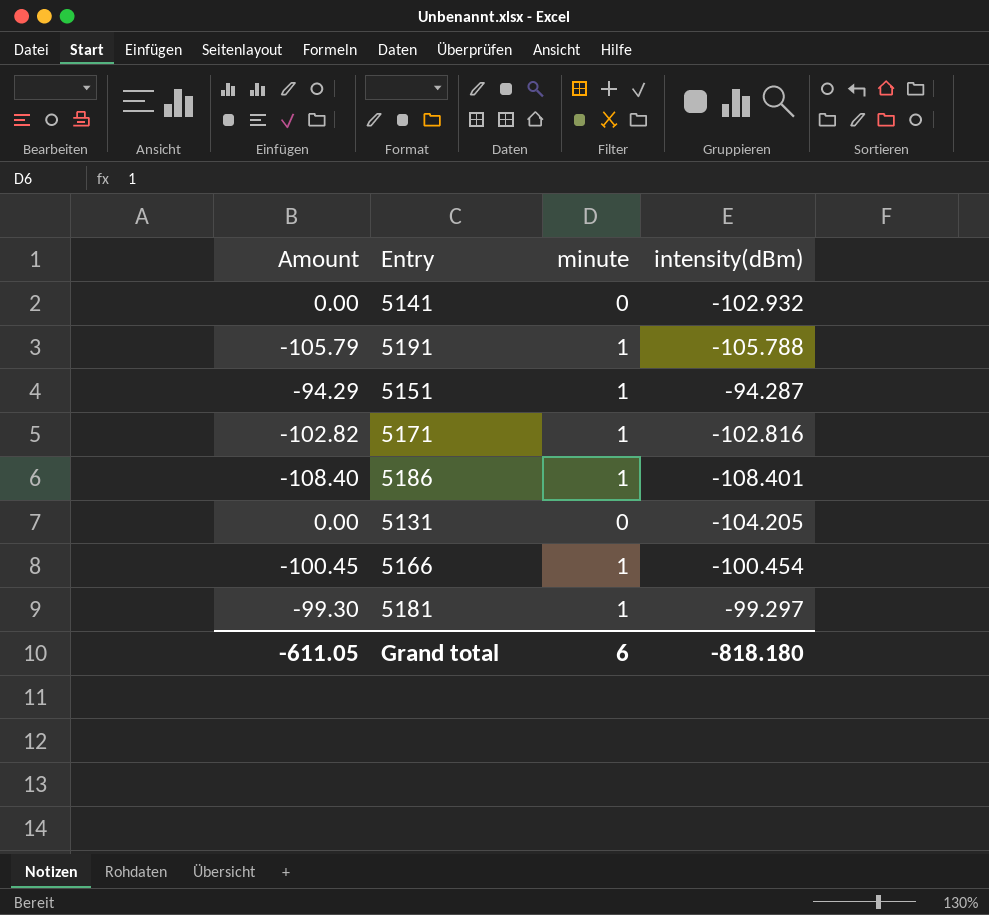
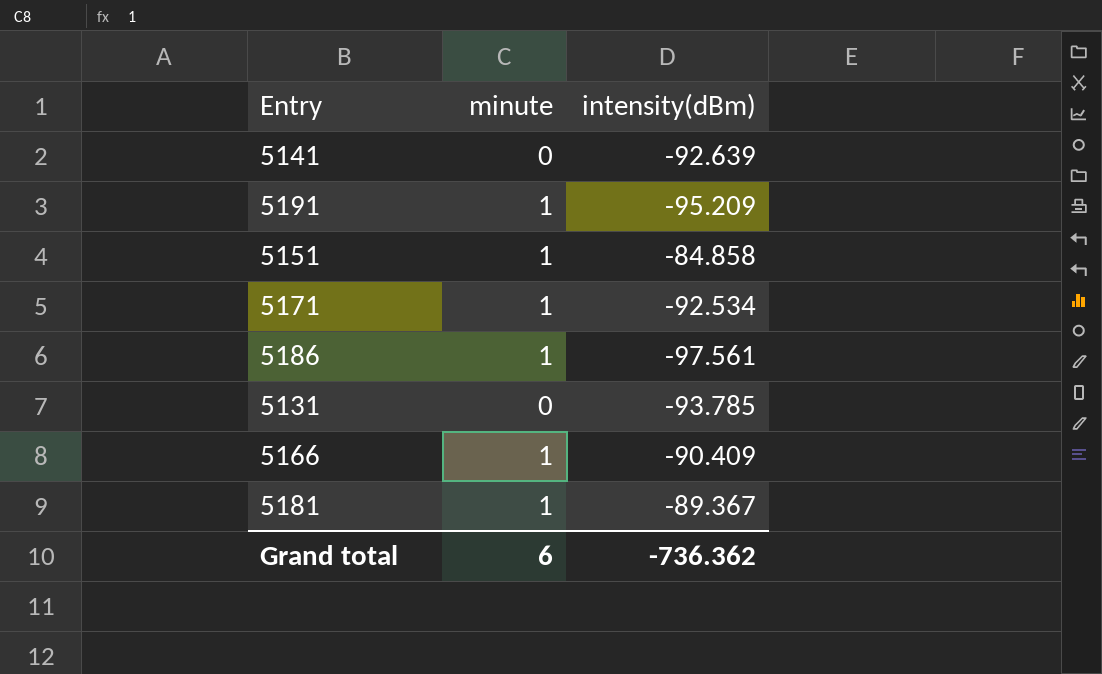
column Amount | formula: [minute] * [intensity(dBm)] -> none
5141 | intensity(dBm): -102.932 -> -92.639
5191 | intensity(dBm): -105.788 -> -95.209
5151 | intensity(dBm): -94.287 -> -84.858
5171 | intensity(dBm): -102.816 -> -92.534
5186 | intensity(dBm): -108.401 -> -97.561
5131 | intensity(dBm): -104.205 -> -93.785
5166 | intensity(dBm): -100.454 -> -90.409
5181 | intensity(dBm): -99.297 -> -89.367
Grand total | intensity(dBm): -818.180 -> -736.362

